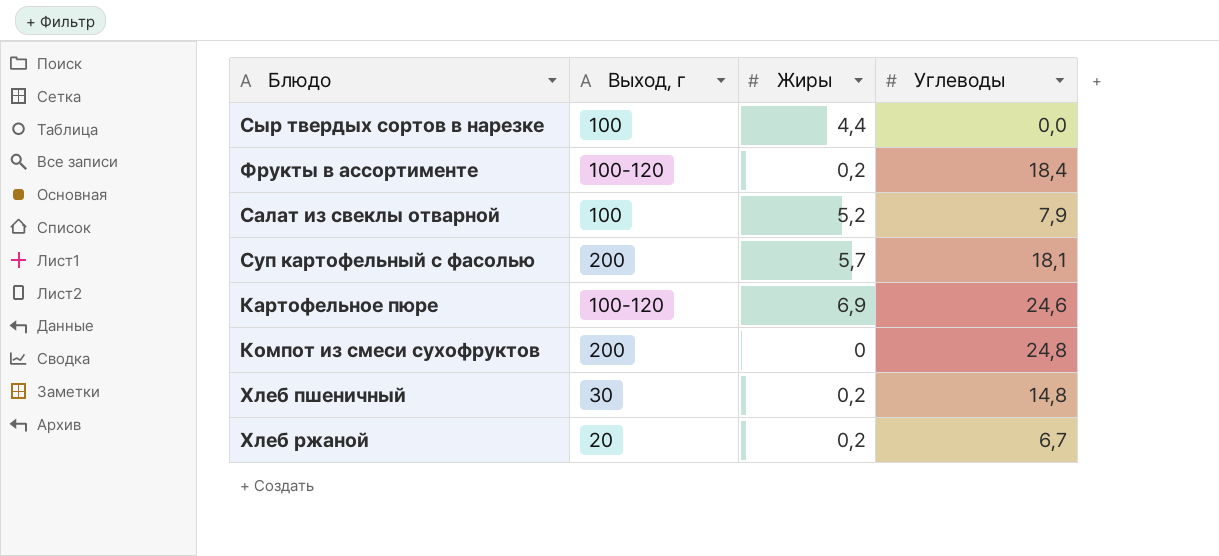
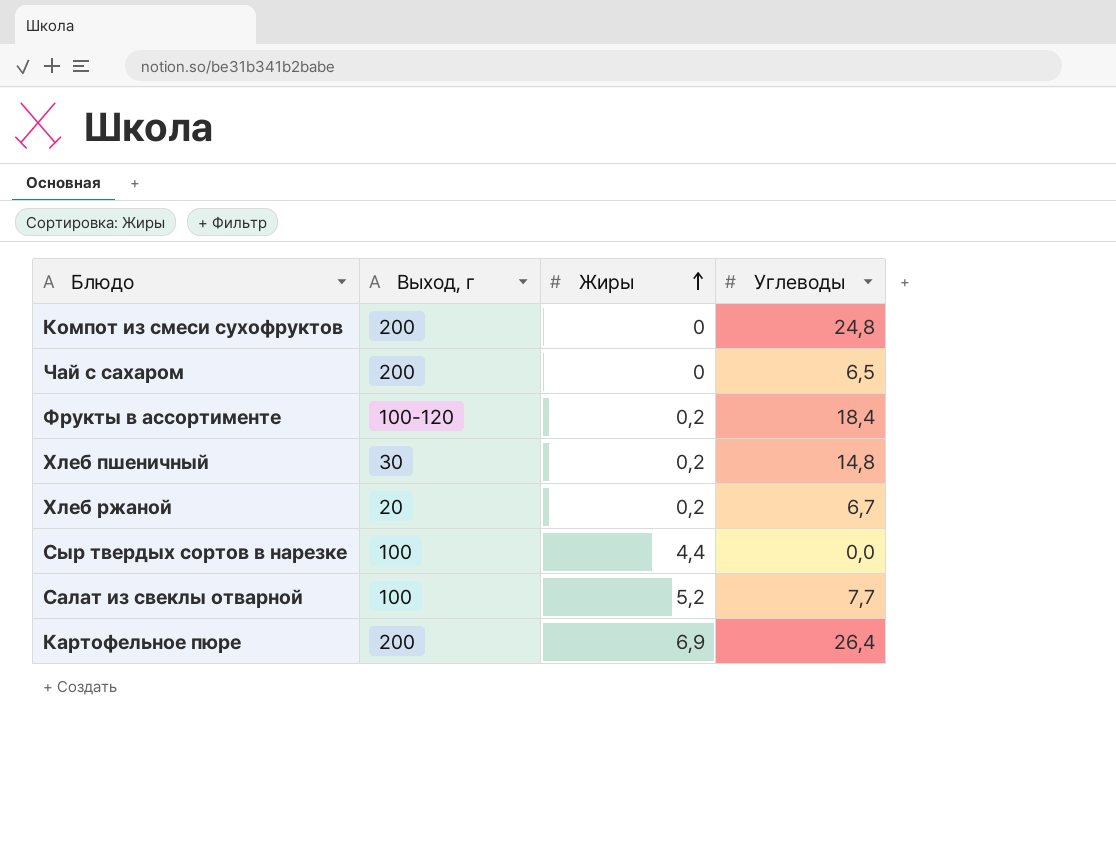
row order: none -> Жиры ascending
row Суп картофельный с фасолью: 200 | 5,7 | 18,1 -> none
row Чай с сахаром: none -> 200 | 0 | 6,5
Салат из свеклы отварной | Углеводы: 7,9 -> 7,7
Картофельное пюре | Выход, г: 100-120 -> 200
Картофельное пюре | Углеводы: 24,6 -> 26,4

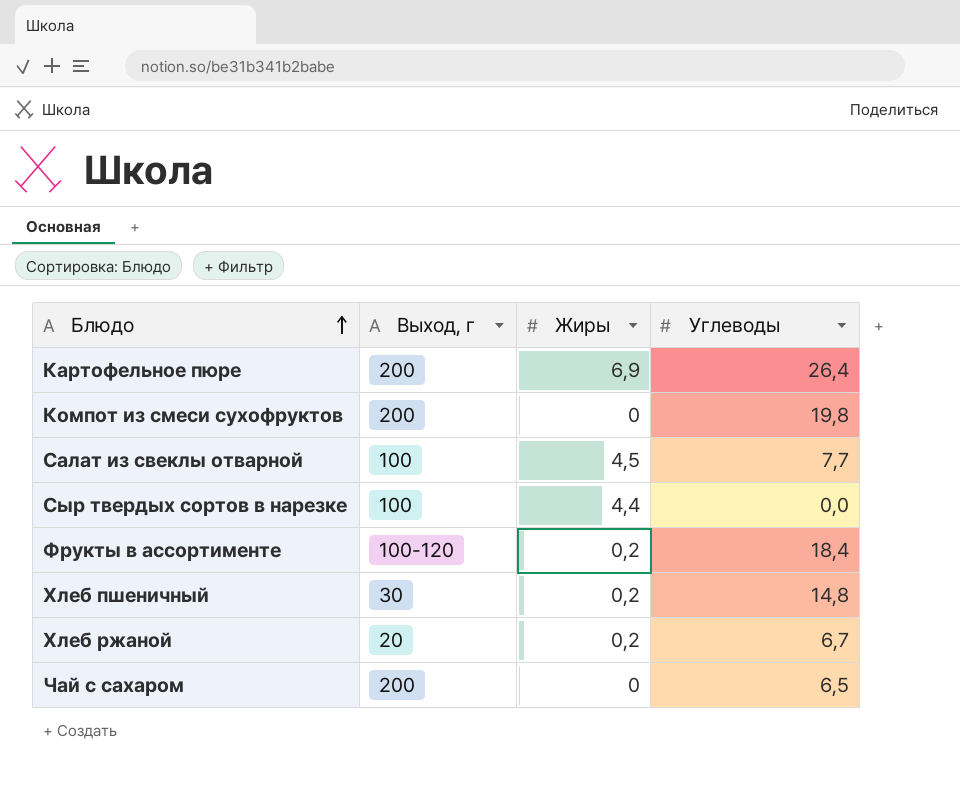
row order: Жиры ascending -> Блюдо ascending
Компот из смеси сухофруктов | Углеводы: 24,8 -> 19,8
Салат из свеклы отварной | Жиры: 5,2 -> 4,5

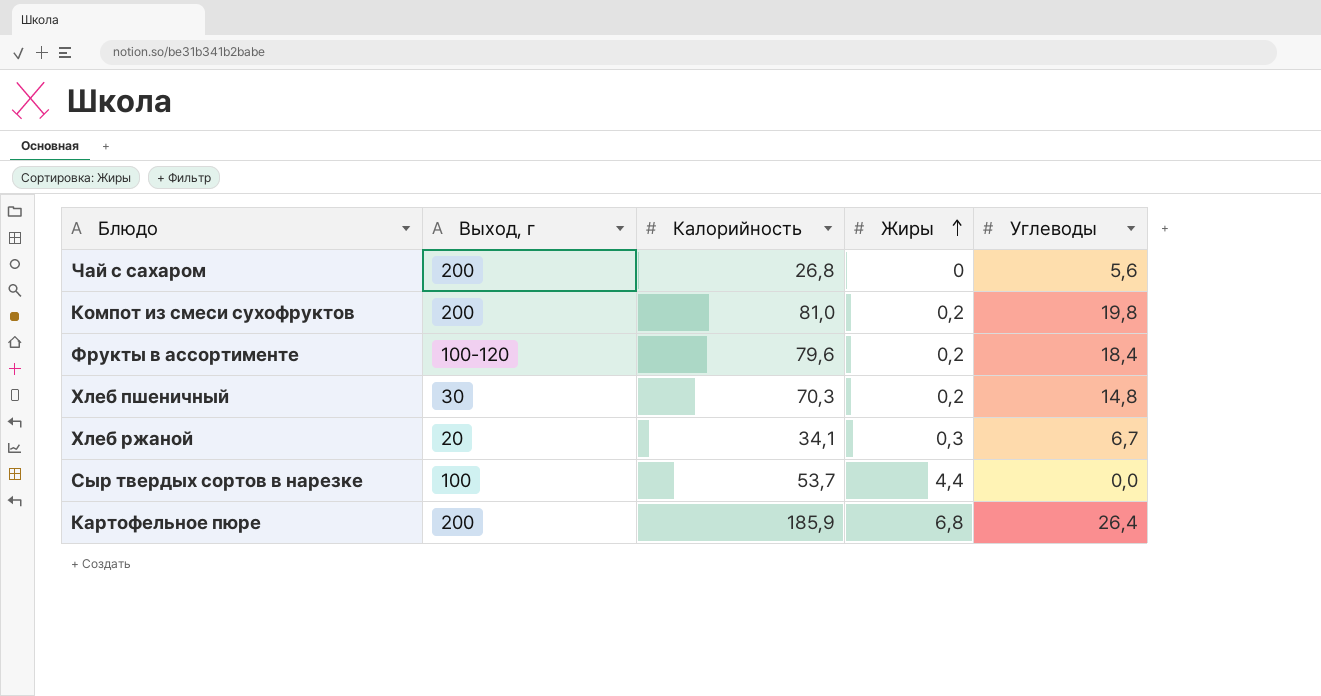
row order: Блюдо ascending -> Жиры ascending
column Калорийность | position: none -> 3
row Салат из свеклы отварной: 100 | 4,5 | 7,7 -> none
Чай с сахаром | Углеводы: 6,5 -> 5,6
Компот из смеси сухофруктов | Жиры: 0 -> 0,2
Хлеб ржаной | Жиры: 0,2 -> 0,3
Картофельное пюре | Жиры: 6,9 -> 6,8

